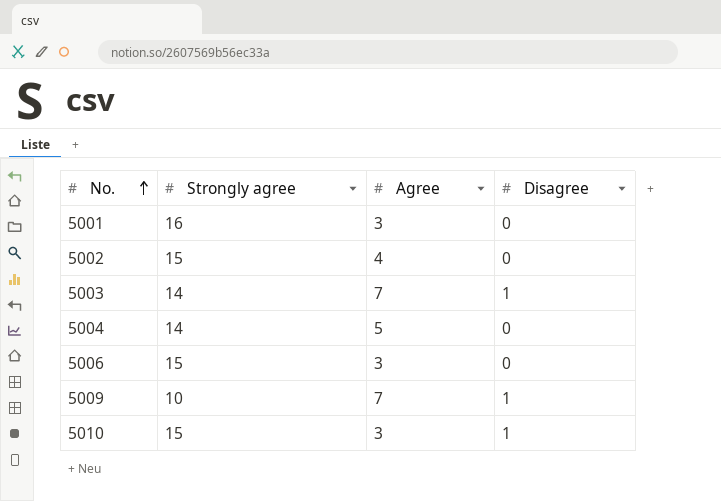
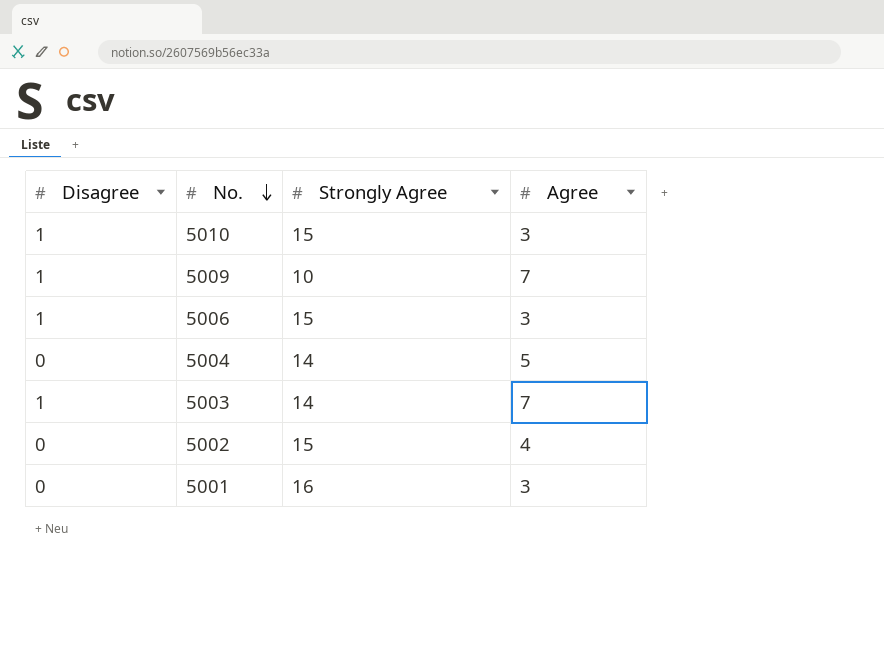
row order: No. ascending -> No. descending
column Disagree | position: 4 -> 1
column name: Strongly agree -> Strongly Agree
5006 | Disagree: 0 -> 1

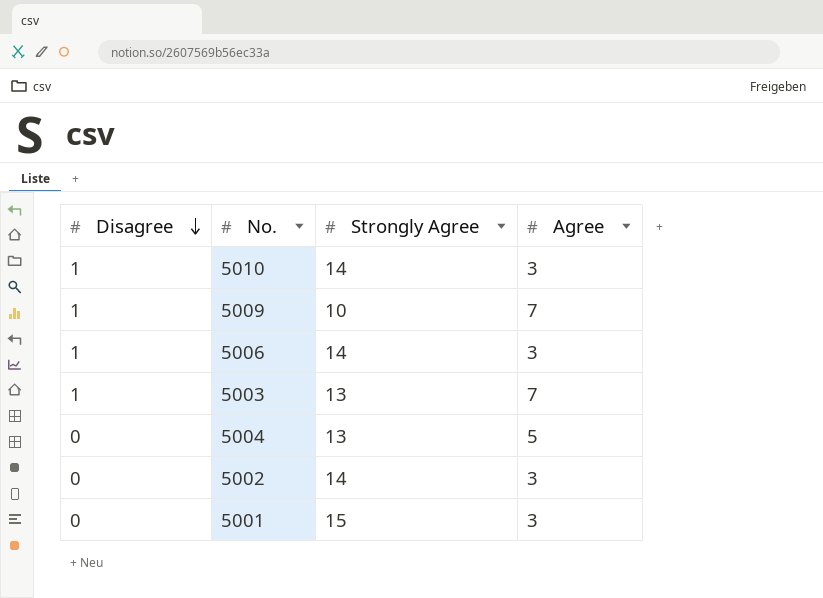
row order: No. descending -> Disagree descending
5010 | Strongly Agree: 15 -> 14
5006 | Strongly Agree: 15 -> 14
5003 | Strongly Agree: 14 -> 13
5004 | Strongly Agree: 14 -> 13
5002 | Strongly Agree: 15 -> 14
5002 | Agree: 4 -> 3
5001 | Strongly Agree: 16 -> 15

